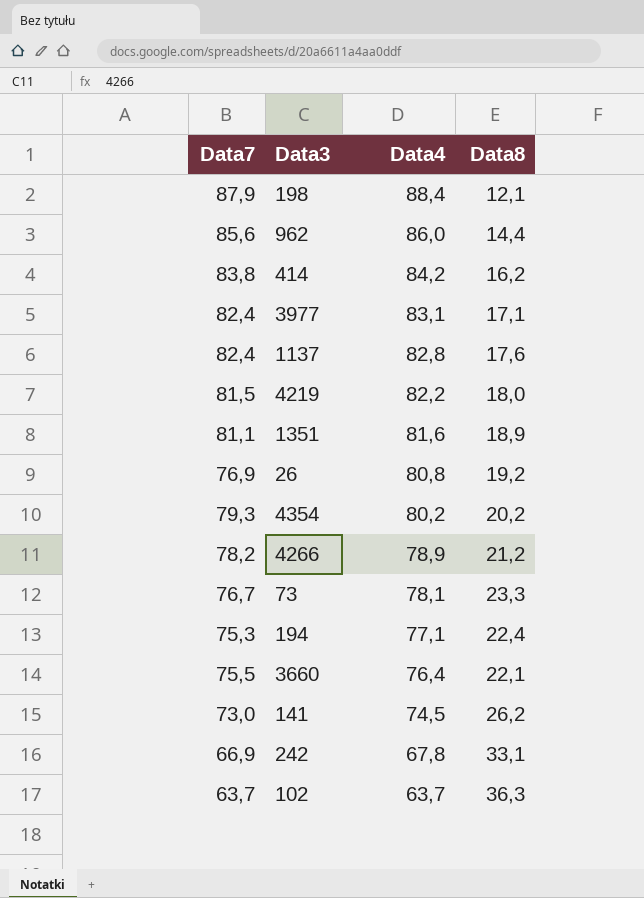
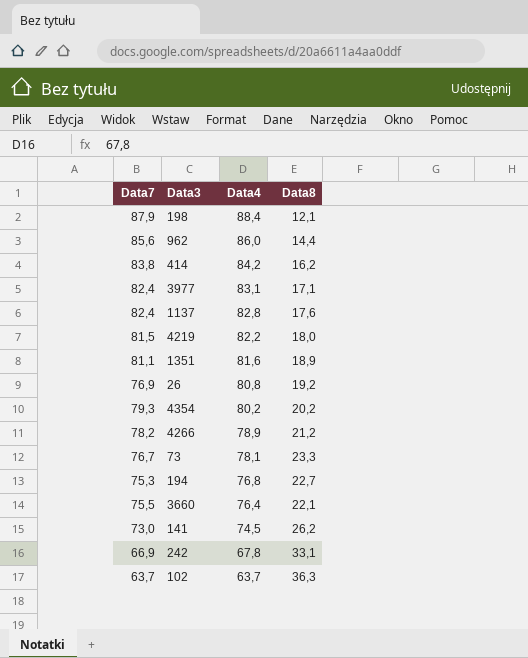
194 | Data4: 77,1 -> 76,8
194 | Data8: 22,4 -> 22,7

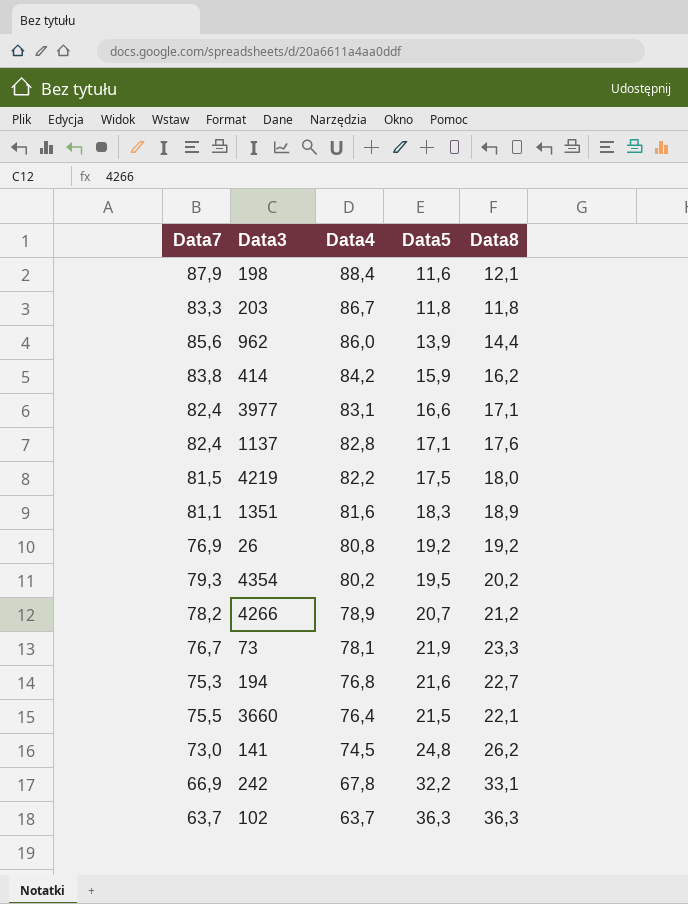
column Data5 | position: none -> 4
row 203: none -> 83,3 | 86,7 | 11,8 | 11,8

